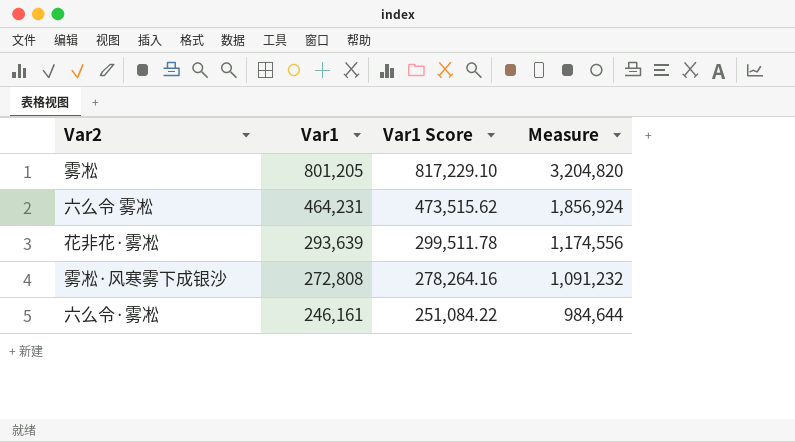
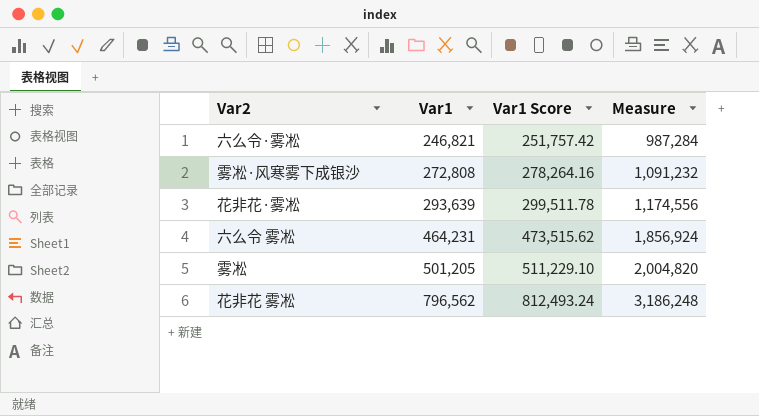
row order: Var1 descending -> Var1 ascending
六么令·雾凇 | Var1: 246,161 -> 246,821
六么令·雾凇 | Var1 Score: 251,084.22 -> 251,757.42
六么令·雾凇 | Measure: 984,644 -> 987,284
雾凇 | Var1: 801,205 -> 501,205
雾凇 | Var1 Score: 817,229.10 -> 511,229.10
雾凇 | Measure: 3,204,820 -> 2,004,820
row 花非花 雾凇: none -> 796,562 | 812,493.24 | 3,186,248

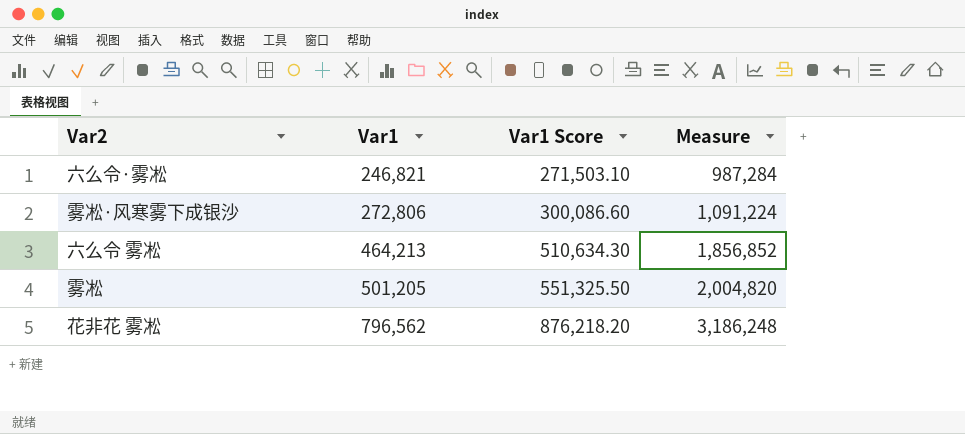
column Var1 Score | formula: [Var1] * 1.02 -> [Var1] * 1.1
row 花非花·雾凇: 293,639 | 299,511.78 | 1,174,556 -> none
雾凇·风寒雾下成银沙 | Var1: 272,808 -> 272,806
雾凇·风寒雾下成银沙 | Measure: 1,091,232 -> 1,091,224
六么令 雾凇 | Var1: 464,231 -> 464,213
六么令 雾凇 | Measure: 1,856,924 -> 1,856,852

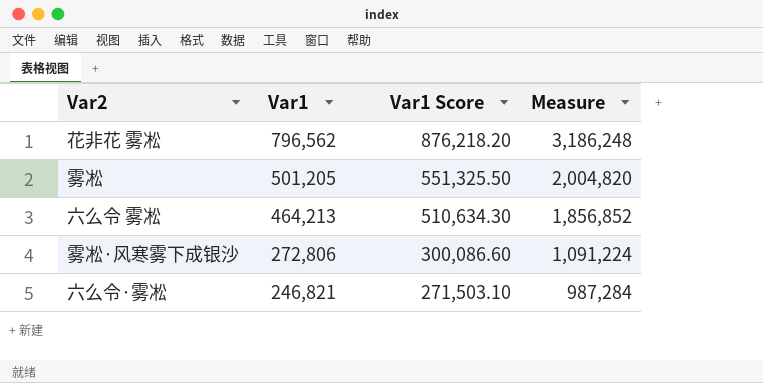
row order: Var1 ascending -> Var1 descending

